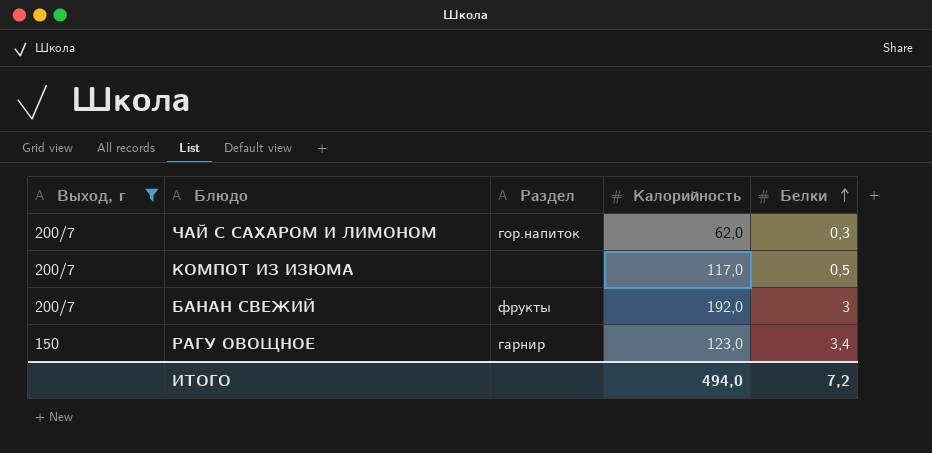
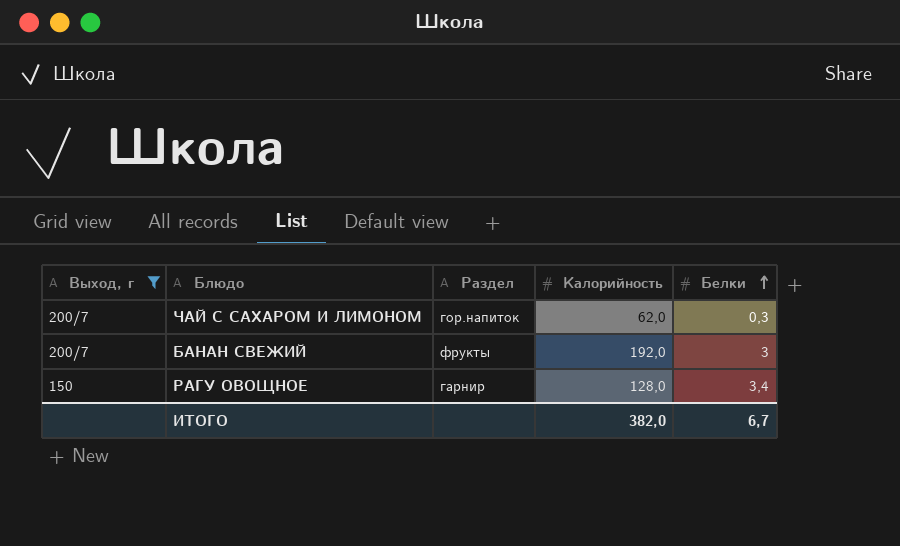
row КОМПОТ ИЗ ИЗЮМА: 200/7 | none | 117,0 | 0,5 -> none
РАГУ ОВОЩНОЕ | Калорийность: 123,0 -> 128,0
ИТОГО | Калорийность: 494,0 -> 382,0
ИТОГО | Белки: 7,2 -> 6,7

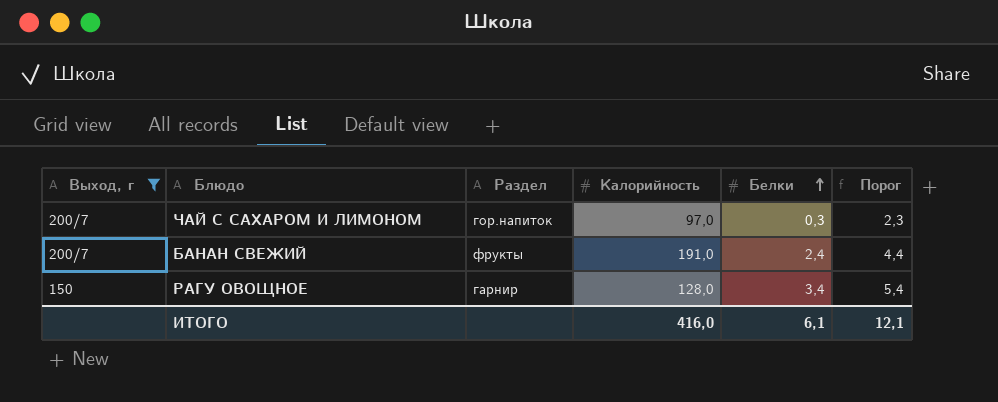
column Порог | formula: none -> [Белки] + 2
ЧАЙ С САХАРОМ И ЛИМОНОМ | Калорийность: 62,0 -> 97,0
БАНАН СВЕЖИЙ | Калорийность: 192,0 -> 191,0
БАНАН СВЕЖИЙ | Белки: 3 -> 2,4
ИТОГО | Калорийность: 382,0 -> 416,0
ИТОГО | Белки: 6,7 -> 6,1

